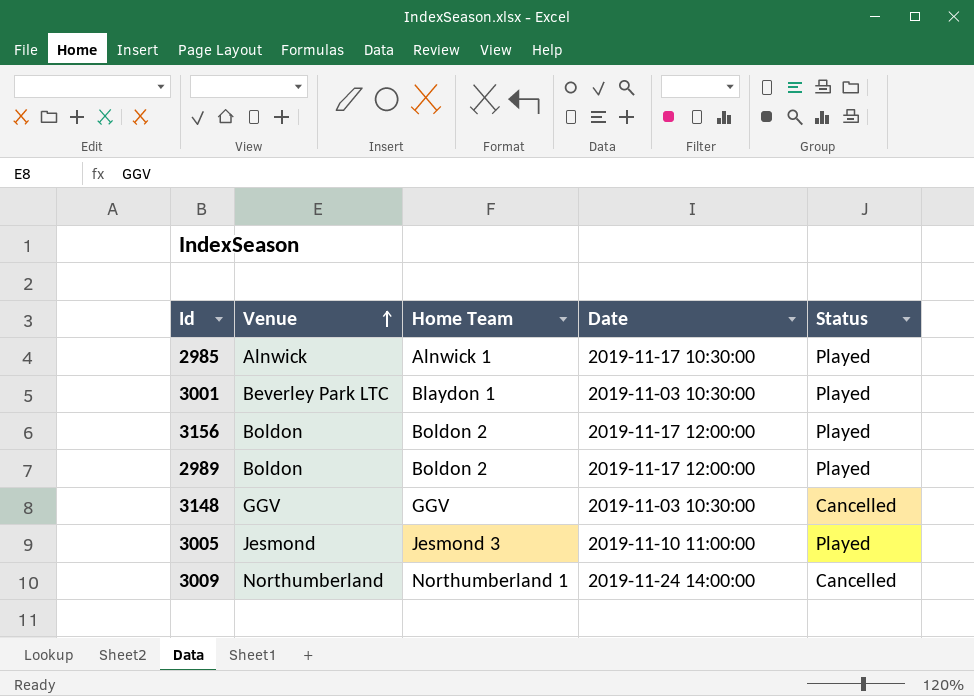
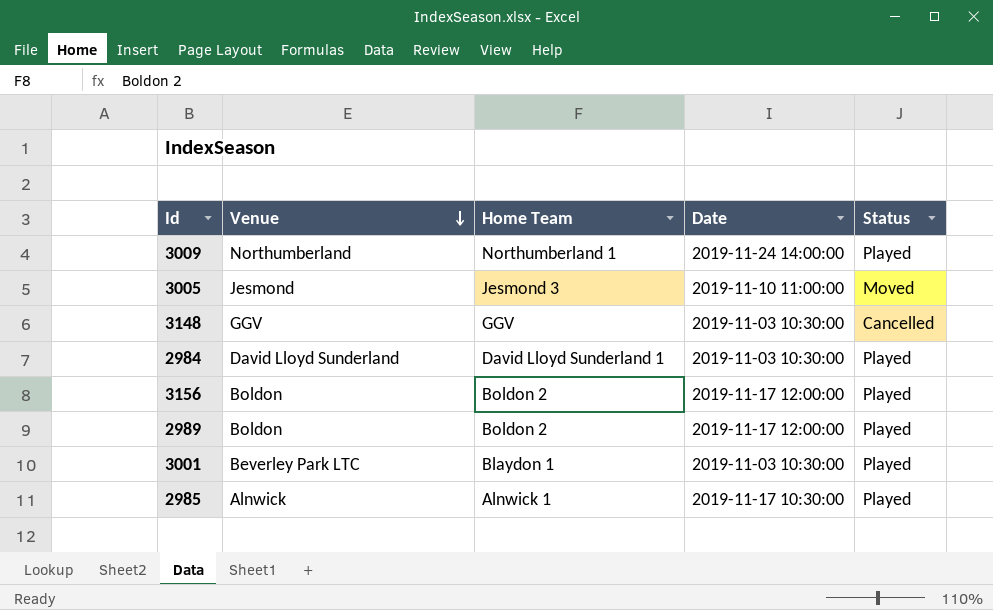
row order: Venue ascending -> Venue descending
3009 | Status: Cancelled -> Played
3005 | Status: Played -> Moved
row 2984: none -> David Lloyd Sunderland | David Lloyd Sunderland 1 | 2019-11-03 10:30:00 | Played

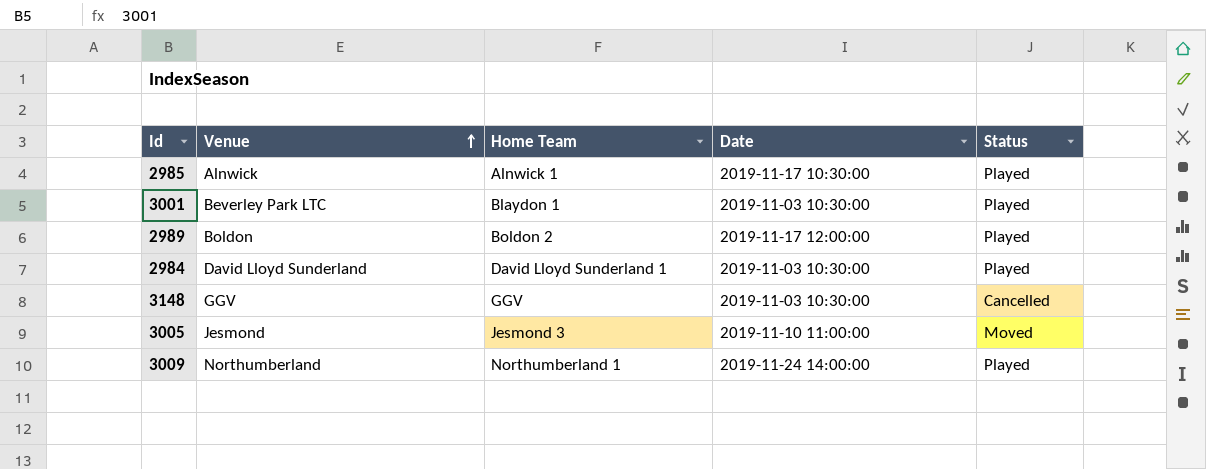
row order: Venue descending -> Venue ascending
row 3156: Boldon | Boldon 2 | 2019-11-17 12:00:00 | Played -> none

